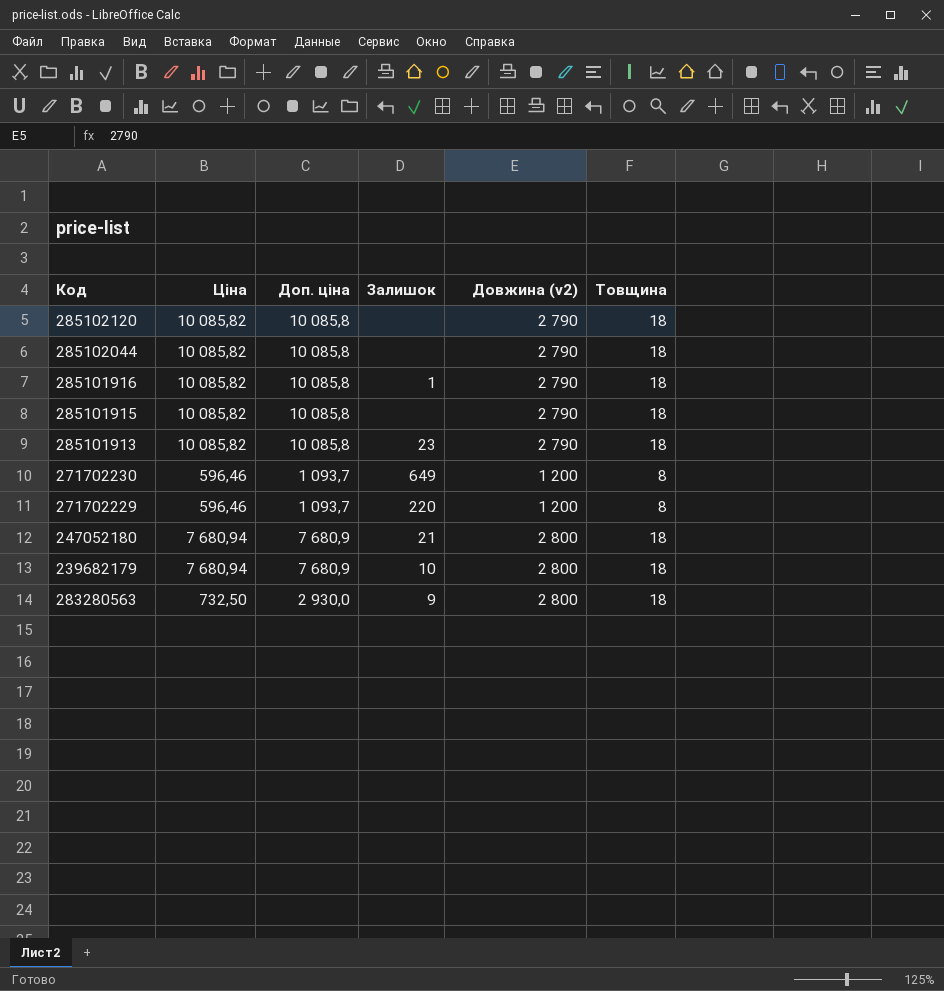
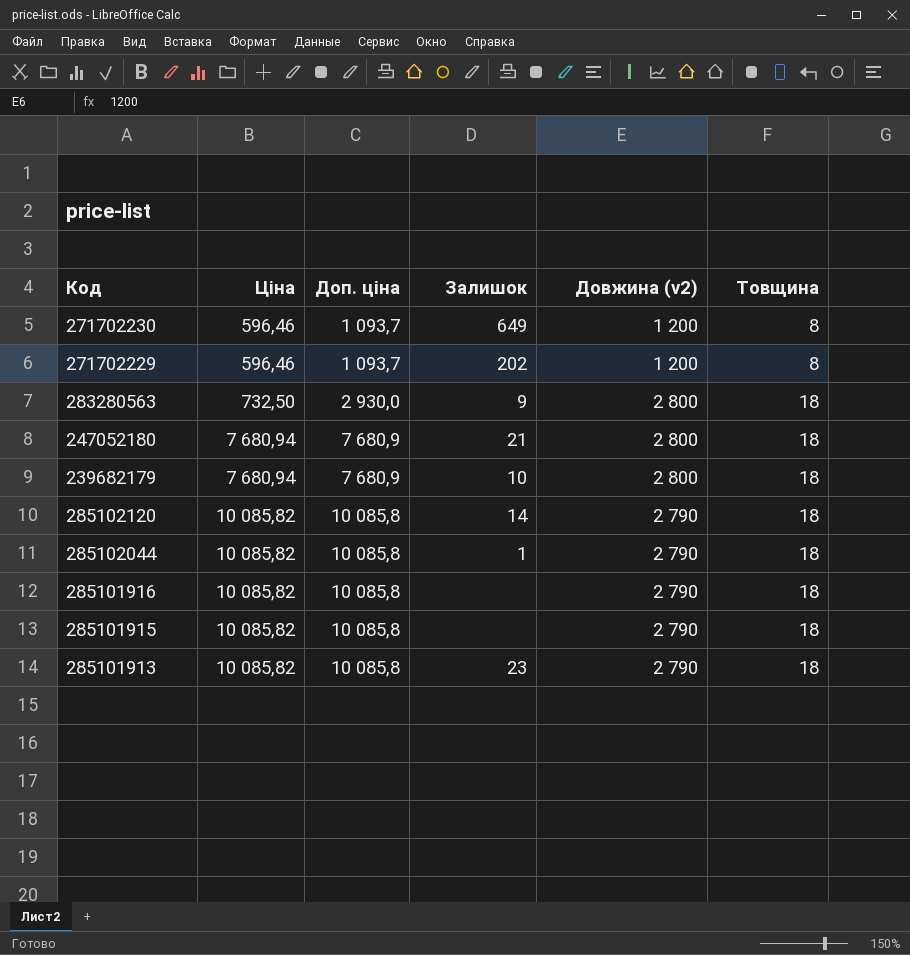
row order: none -> Ціна ascending
271702229 | Залишок: 220 -> 202
285102120 | Залишок: none -> 14
285102044 | Залишок: none -> 1
285101916 | Залишок: 1 -> none

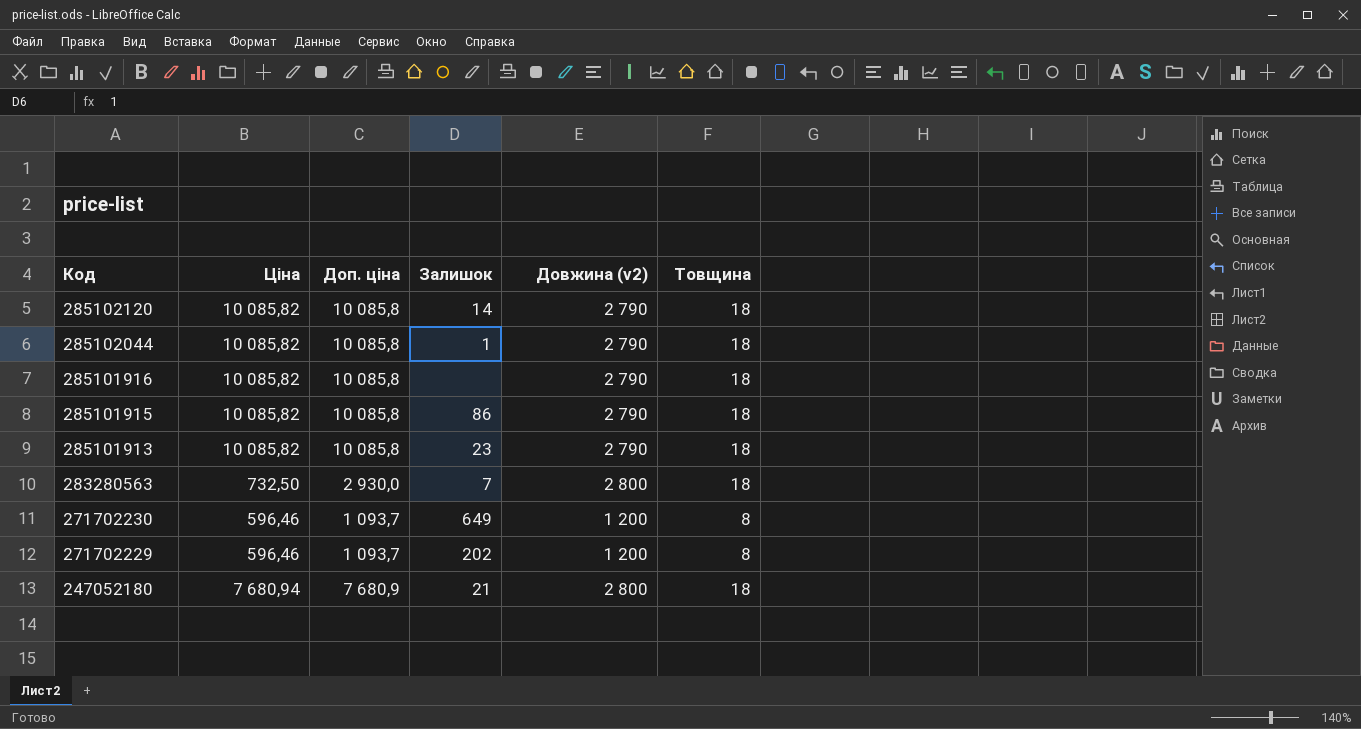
row order: Ціна ascending -> Код descending
row 239682179: 7 680,94 | 7 680,9 | 10 | 2 800 | 18 -> none
285101915 | Залишок: none -> 86
283280563 | Залишок: 9 -> 7

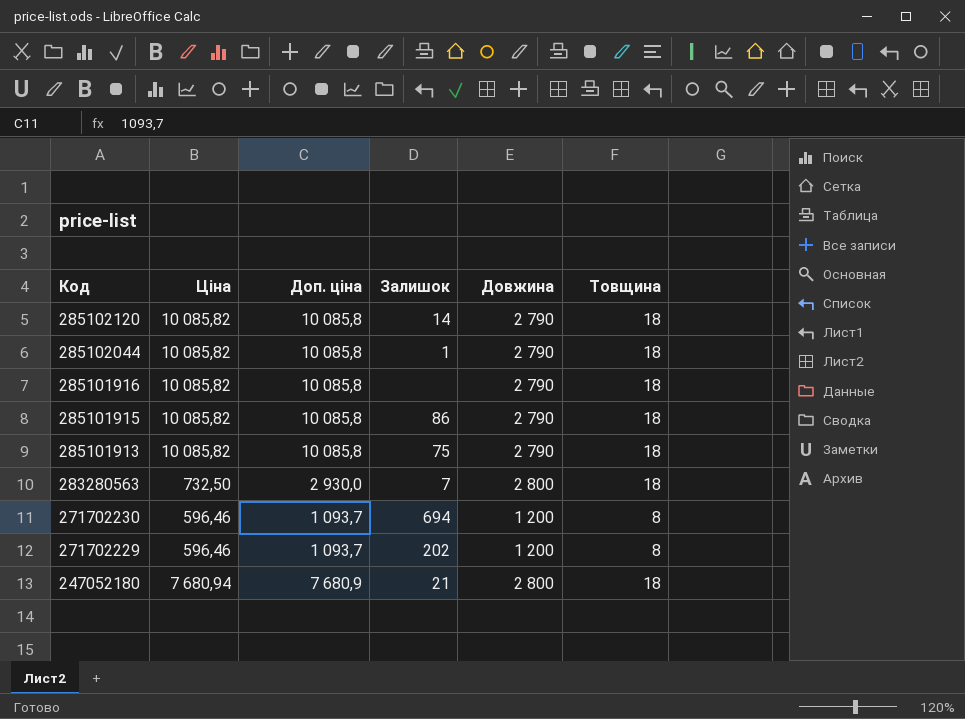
column name: Довжина (v2) -> Довжина
285101913 | Залишок: 23 -> 75
271702230 | Залишок: 649 -> 694

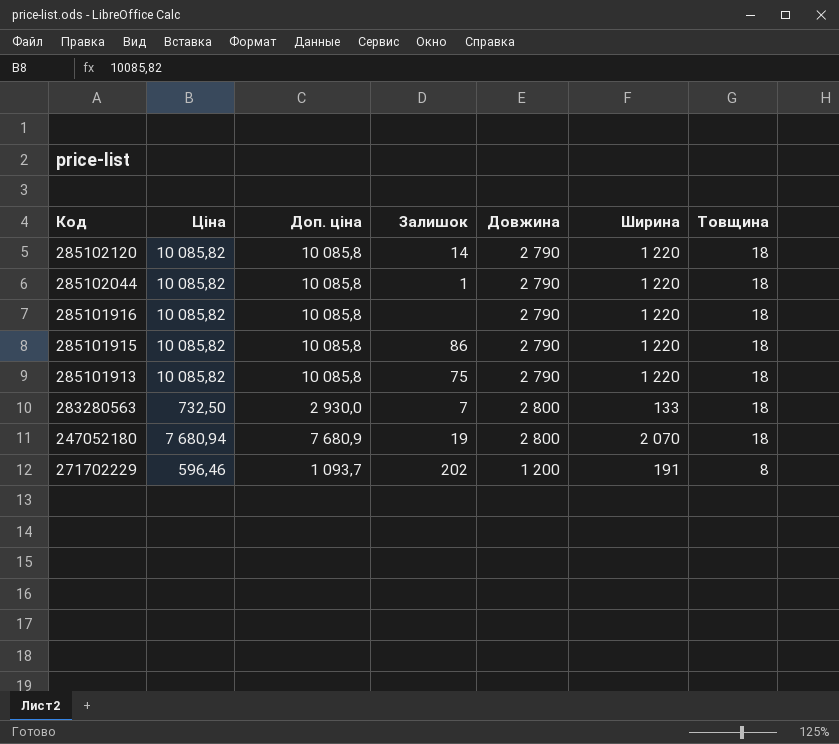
row order: Код descending -> Товщина descending
column Ширина | position: none -> 6
row 271702230: 596,46 | 1 093,7 | 694 | 1 200 | 8 -> none
247052180 | Залишок: 21 -> 19

